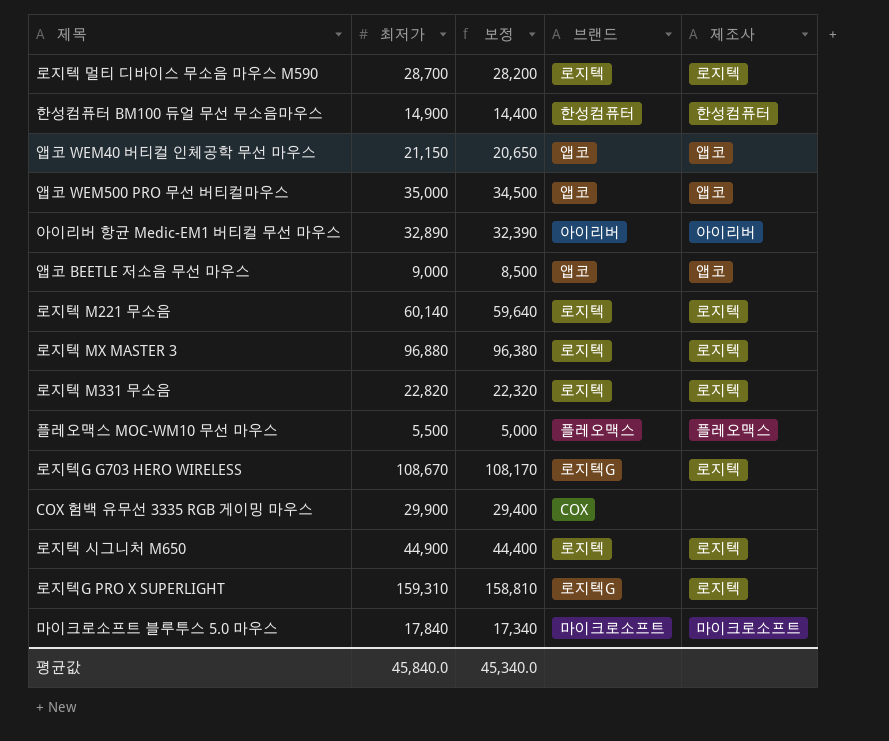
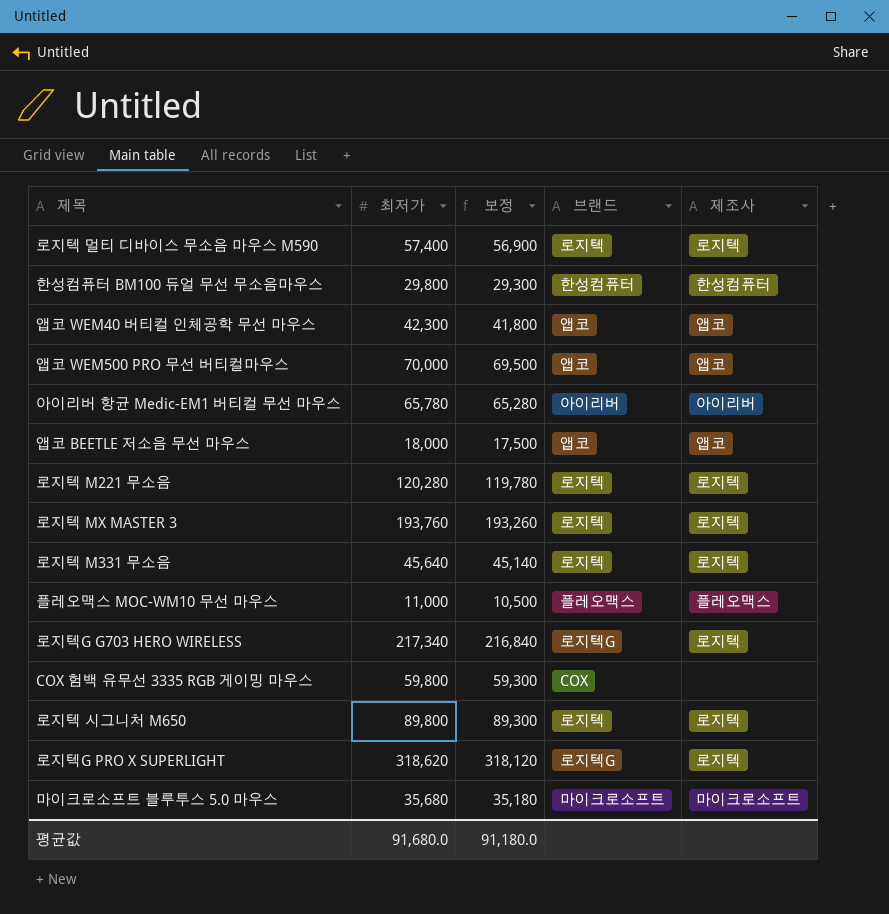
로지텍 멀티 디바이스 무소음 마우스 M590 | 최저가: 28,700 -> 57,400
로지텍 멀티 디바이스 무소음 마우스 M590 | 보정: 28,200 -> 56,900
한성컴퓨터 BM100 듀얼 무선 무소음마우스 | 최저가: 14,900 -> 29,800
한성컴퓨터 BM100 듀얼 무선 무소음마우스 | 보정: 14,400 -> 29,300
앱코 WEM40 버티컬 인체공학 무선 마우스 | 최저가: 21,150 -> 42,300
앱코 WEM40 버티컬 인체공학 무선 마우스 | 보정: 20,650 -> 41,800
앱코 WEM500 PRO 무선 버티컬마우스 | 최저가: 35,000 -> 70,000
앱코 WEM500 PRO 무선 버티컬마우스 | 보정: 34,500 -> 69,500
아이리버 항균 Medic-EM1 버티컬 무선 마우스 | 최저가: 32,890 -> 65,780
아이리버 항균 Medic-EM1 버티컬 무선 마우스 | 보정: 32,390 -> 65,280
앱코 BEETLE 저소음 무선 마우스 | 최저가: 9,000 -> 18,000
앱코 BEETLE 저소음 무선 마우스 | 보정: 8,500 -> 17,500
로지텍 M221 무소음 | 최저가: 60,140 -> 120,280
로지텍 M221 무소음 | 보정: 59,640 -> 119,780
로지텍 MX MASTER 3 | 최저가: 96,880 -> 193,760
로지텍 MX MASTER 3 | 보정: 96,380 -> 193,260
로지텍 M331 무소음 | 최저가: 22,820 -> 45,640
로지텍 M331 무소음 | 보정: 22,320 -> 45,140
플레오맥스 MOC-WM10 무선 마우스 | 최저가: 5,500 -> 11,000
플레오맥스 MOC-WM10 무선 마우스 | 보정: 5,000 -> 10,500
로지텍G G703 HERO WIRELESS | 최저가: 108,670 -> 217,340
로지텍G G703 HERO WIRELESS | 보정: 108,170 -> 216,840
COX 험백 유무선 3335 RGB 게이밍 마우스 | 최저가: 29,900 -> 59,800
COX 험백 유무선 3335 RGB 게이밍 마우스 | 보정: 29,400 -> 59,300
로지텍 시그니처 M650 | 최저가: 44,900 -> 89,800
로지텍 시그니처 M650 | 보정: 44,400 -> 89,300
로지텍G PRO X SUPERLIGHT | 최저가: 159,310 -> 318,620
로지텍G PRO X SUPERLIGHT | 보정: 158,810 -> 318,120
마이크로소프트 블루투스 5.0 마우스 | 최저가: 17,840 -> 35,680
마이크로소프트 블루투스 5.0 마우스 | 보정: 17,340 -> 35,180
평균값 | 최저가: 45,840.0 -> 91,680.0
평균값 | 보정: 45,340.0 -> 91,180.0

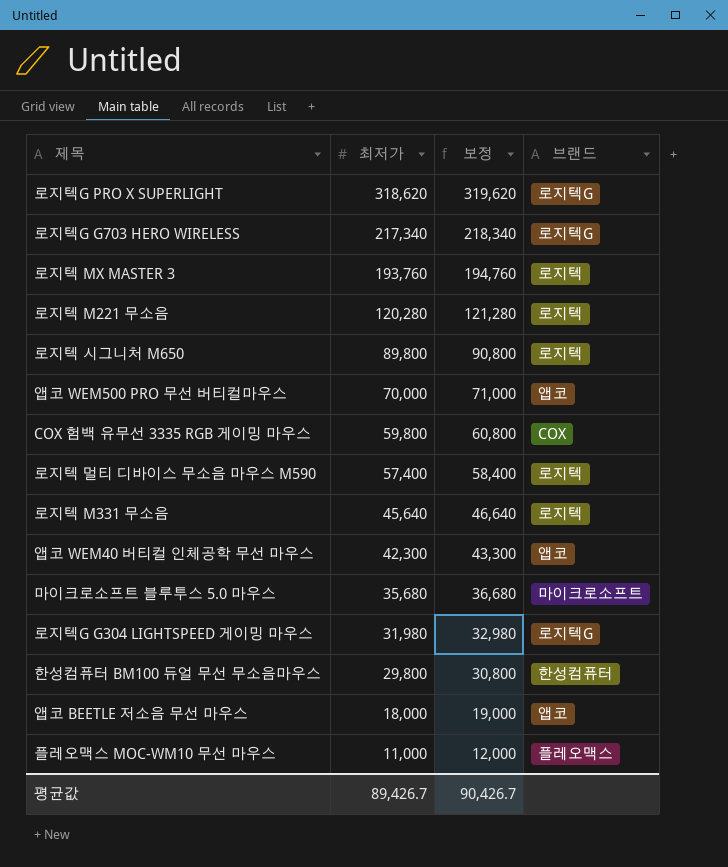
row order: none -> 최저가 descending
column 제조사 | position: 5 -> none
column 보정 | formula: [최저가] - 500 -> [최저가] + 1000
row 아이리버 항균 Medic-EM1 버티컬 무선 마우스: 65,780 | 65,280 | 아이리버 | 아이리버 -> none
row 로지텍G G304 LIGHTSPEED 게이밍 마우스: none -> 31,980 | 32,980 | 로지텍G
평균값 | 최저가: 91,680.0 -> 89,426.7
평균값 | 보정: 91,180.0 -> 90,426.7

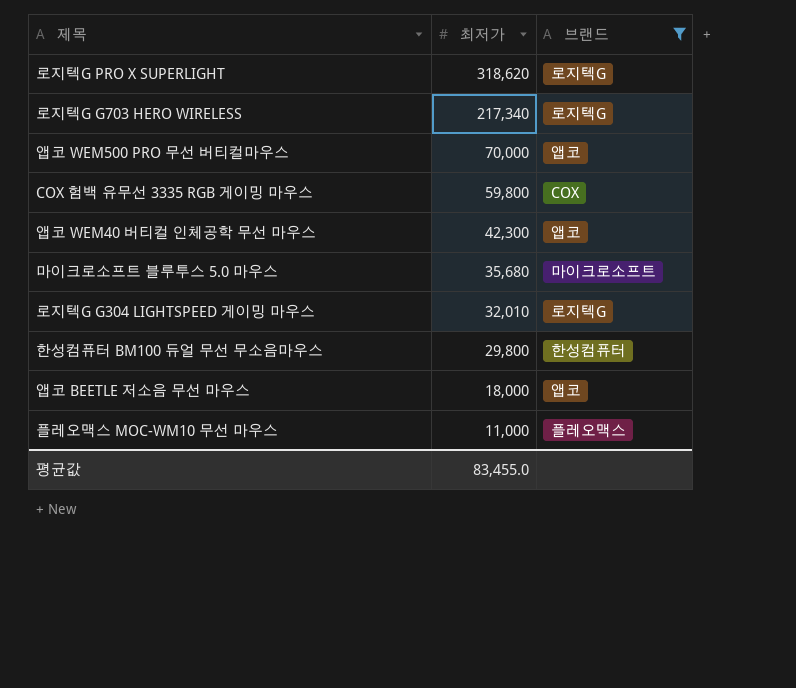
filter: none -> 브랜드 != 로지텍
column 보정 | formula: [최저가] + 1000 -> none
로지텍G G304 LIGHTSPEED 게이밍 마우스 | 최저가: 31,980 -> 32,010
평균값 | 최저가: 89,426.7 -> 83,455.0

